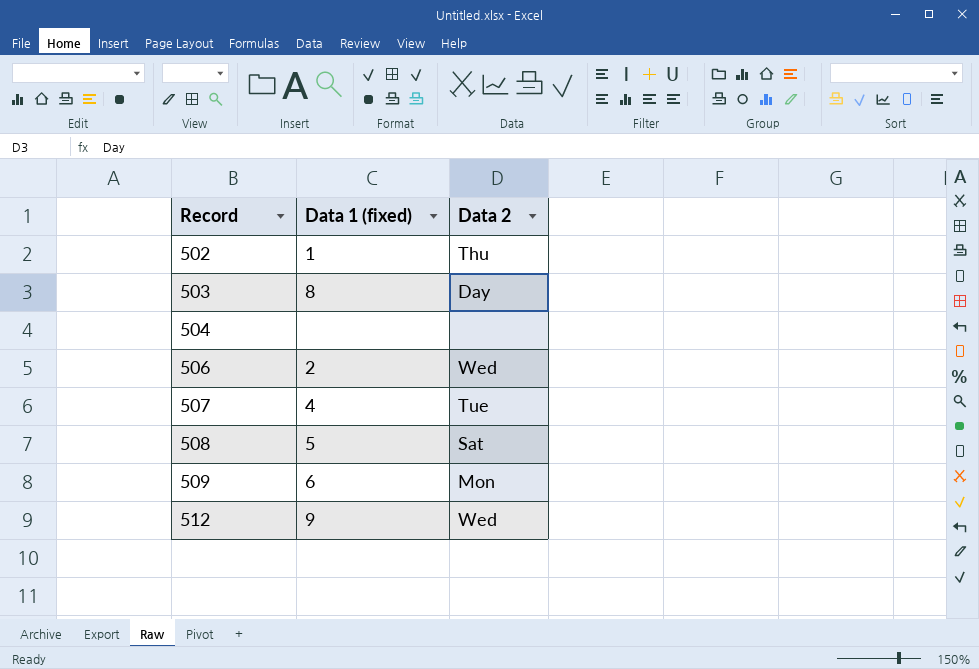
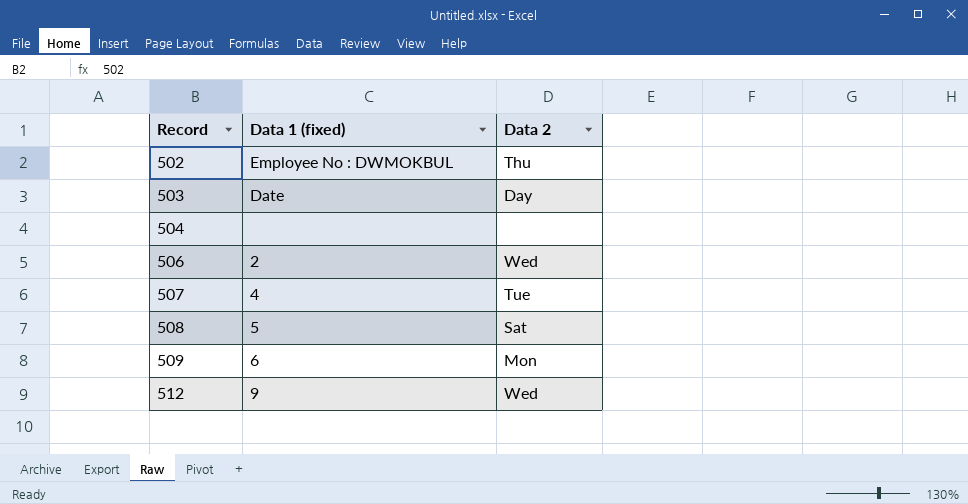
502 | Data 1 (fixed): 1 -> Employee No : DWMOKBUL
503 | Data 1 (fixed): 8 -> Date

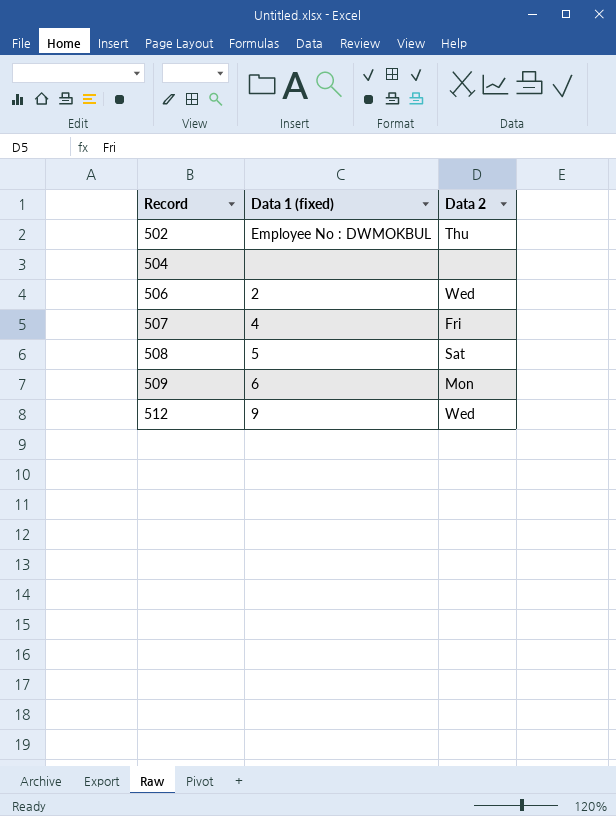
row 503: Date | Day -> none
507 | Data 2: Tue -> Fri

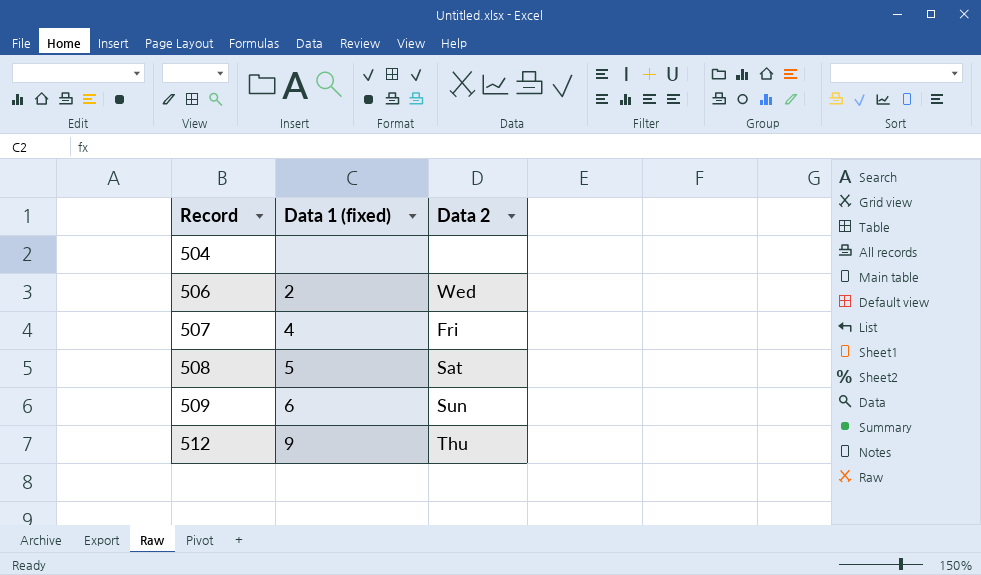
row 502: Employee No : DWMOKBUL | Thu -> none
509 | Data 2: Mon -> Sun
512 | Data 2: Wed -> Thu

